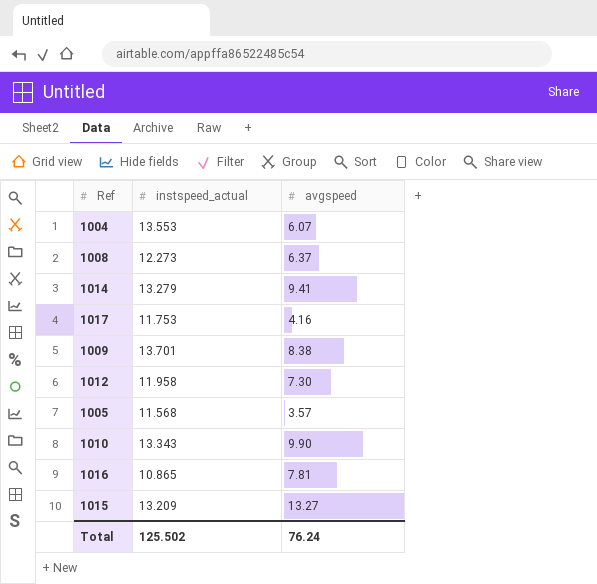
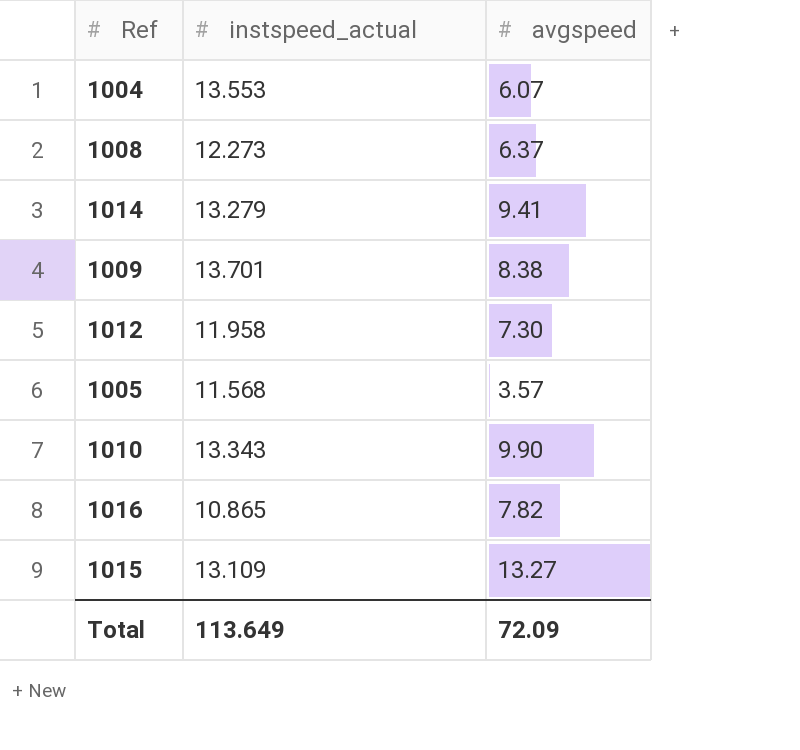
row 1017: 11.753 | 4.16 -> none
1016 | avgspeed: 7.81 -> 7.82
1015 | instspeed_actual: 13.209 -> 13.109
Total | instspeed_actual: 125.502 -> 113.649
Total | avgspeed: 76.24 -> 72.09

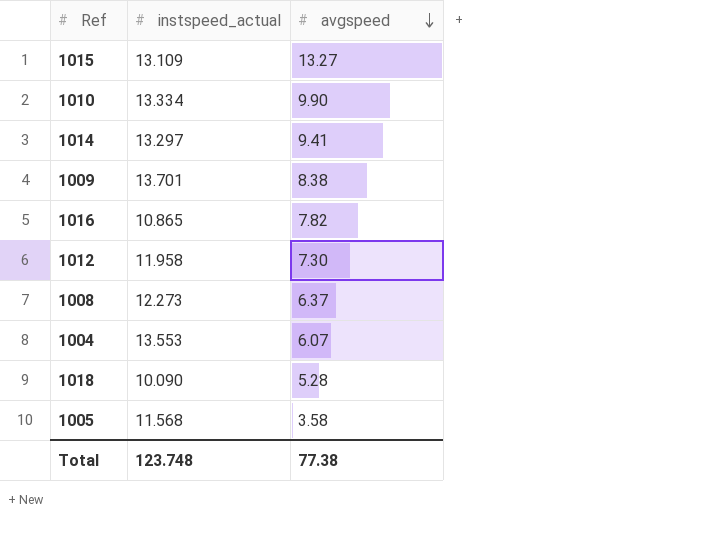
row order: none -> avgspeed descending
1010 | instspeed_actual: 13.343 -> 13.334
1014 | instspeed_actual: 13.279 -> 13.297
row 1018: none -> 10.090 | 5.28
1005 | avgspeed: 3.57 -> 3.58
Total | instspeed_actual: 113.649 -> 123.748
Total | avgspeed: 72.09 -> 77.38

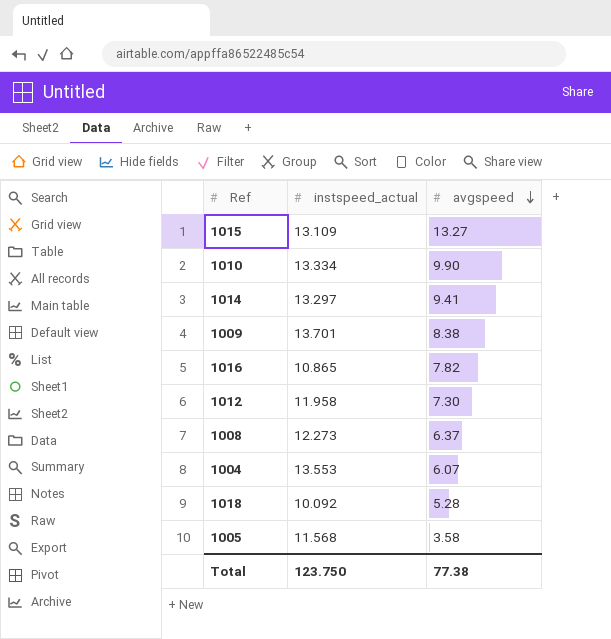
1018 | instspeed_actual: 10.090 -> 10.092
Total | instspeed_actual: 123.748 -> 123.750

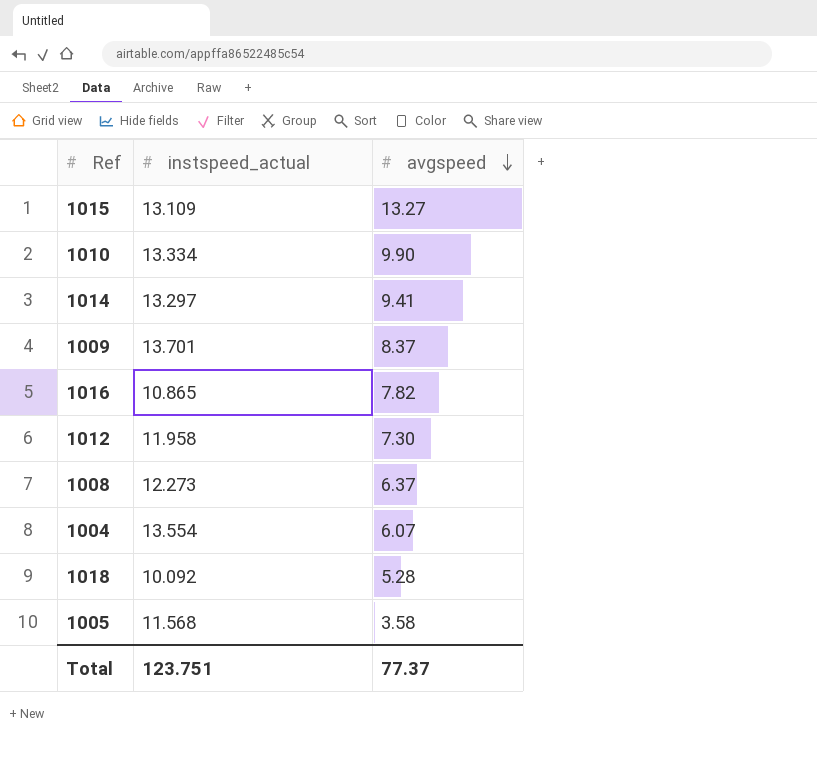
1009 | avgspeed: 8.38 -> 8.37
1004 | instspeed_actual: 13.553 -> 13.554
Total | instspeed_actual: 123.750 -> 123.751
Total | avgspeed: 77.38 -> 77.37

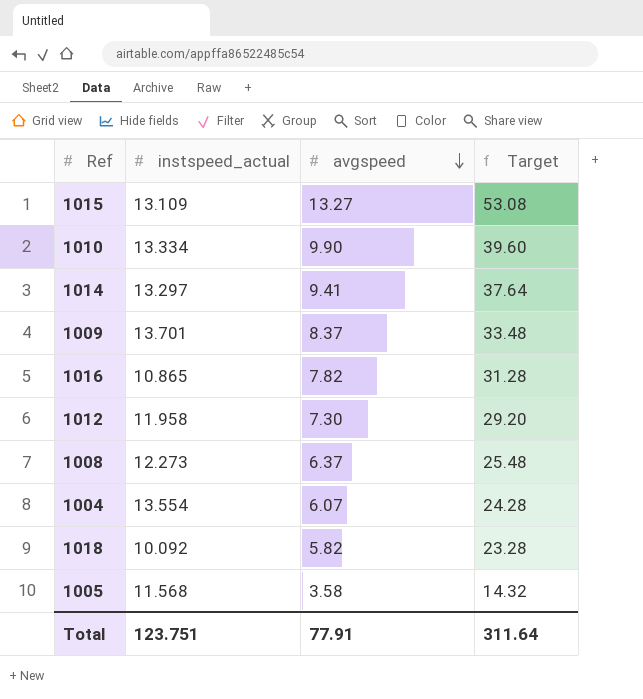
column Target | formula: none -> [avgspeed] * 4
1018 | avgspeed: 5.28 -> 5.82
Total | avgspeed: 77.37 -> 77.91

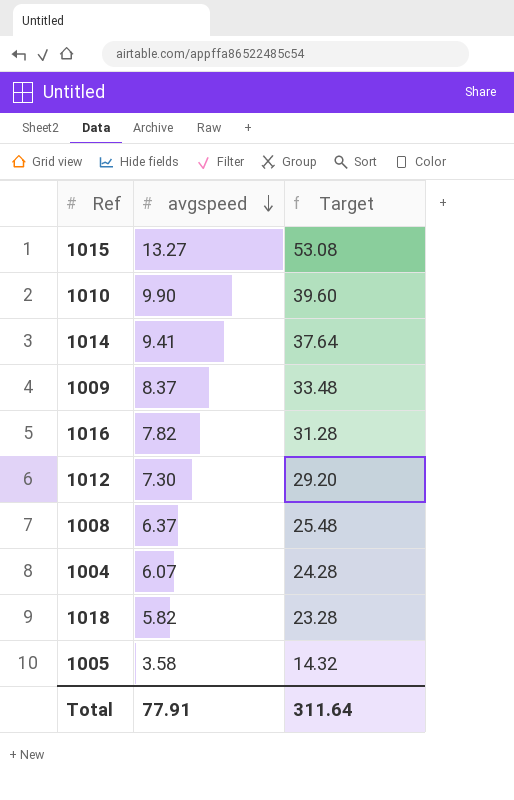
column instspeed_actual | position: 2 -> none

